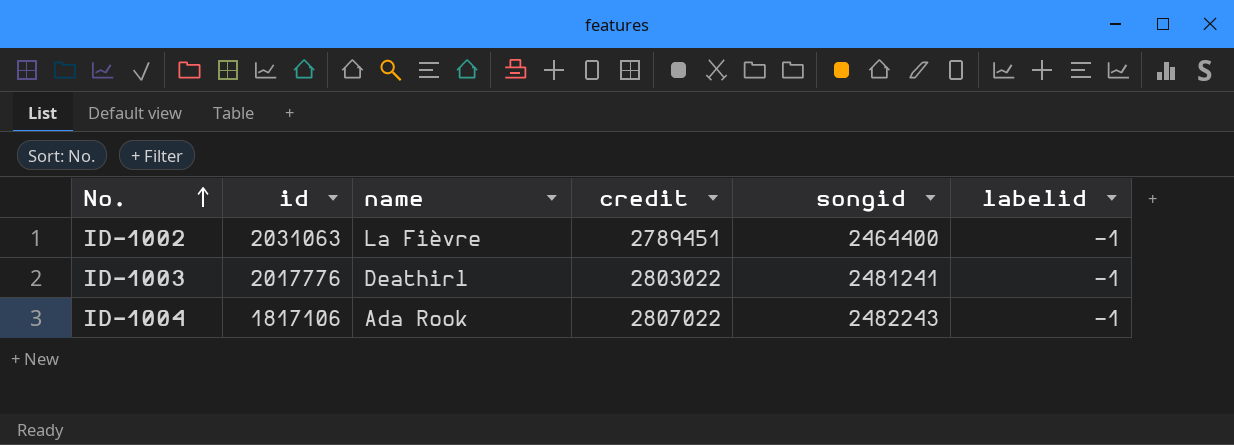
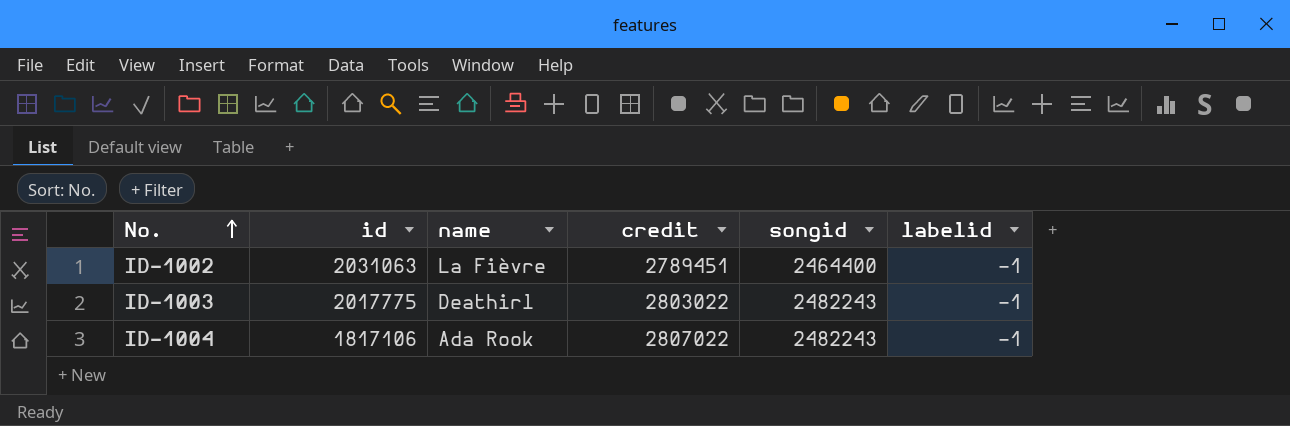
ID-1003 | id: 2017776 -> 2017775
ID-1003 | songid: 2481241 -> 2482243

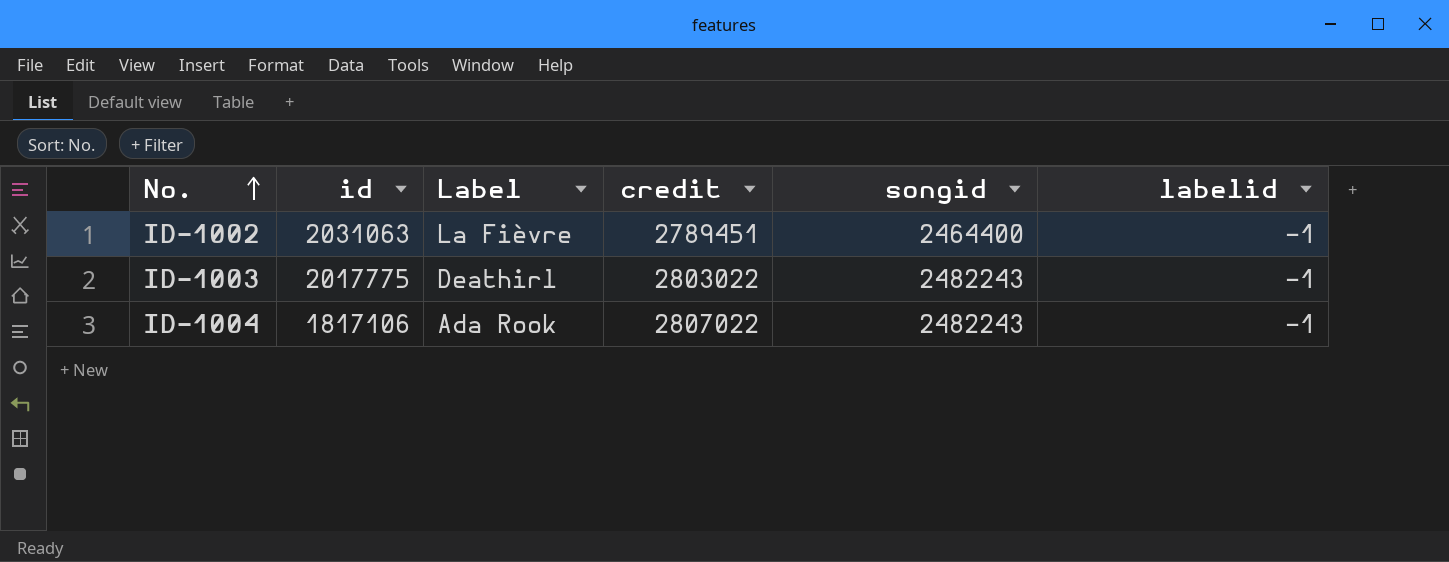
column name: name -> Label

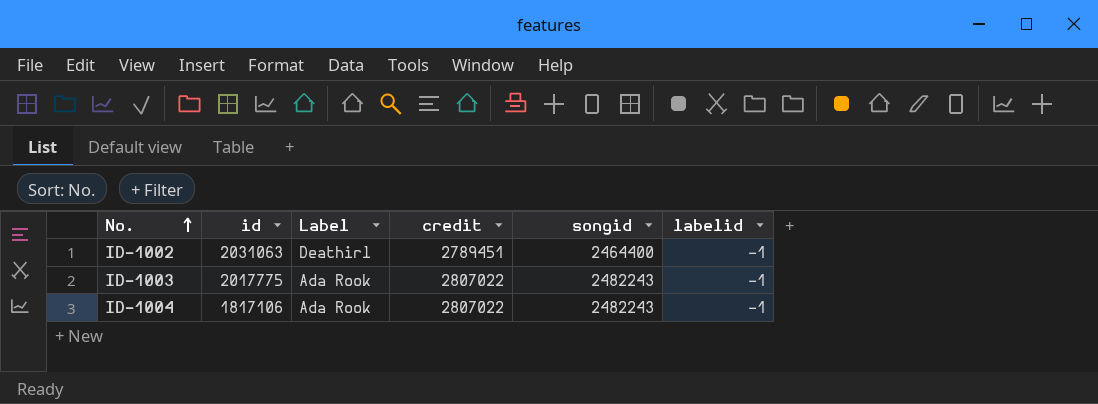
ID-1002 | Label: La Fièvre -> Deathirl
ID-1003 | Label: Deathirl -> Ada Rook
ID-1003 | credit: 2803022 -> 2807022

